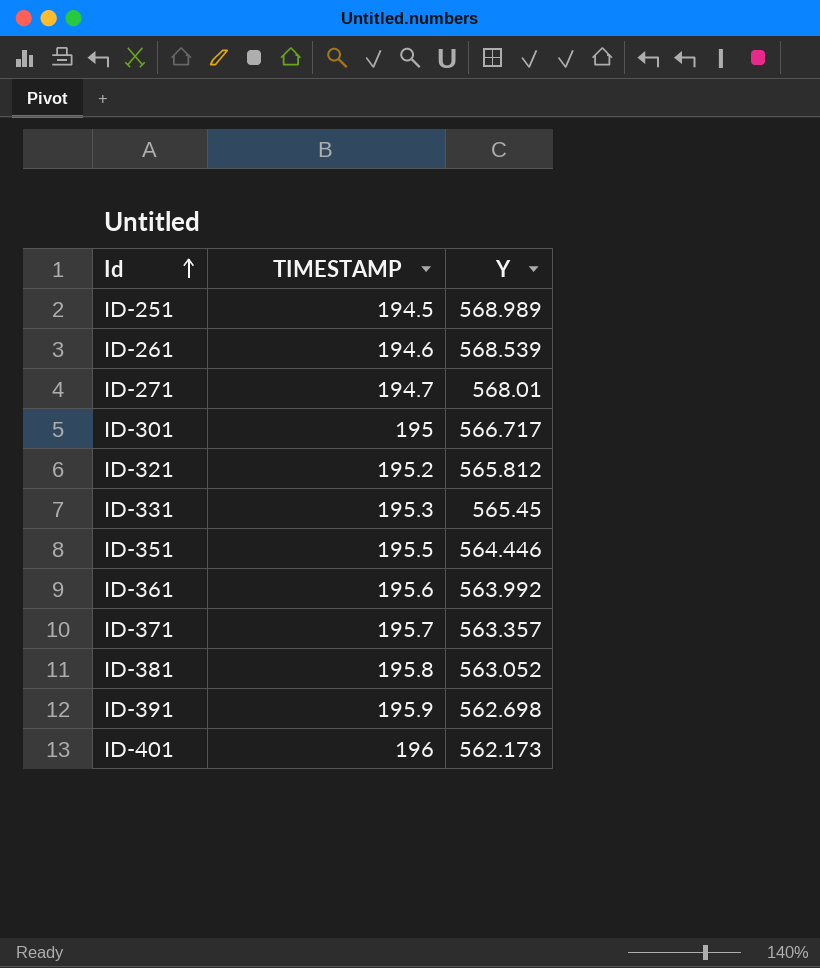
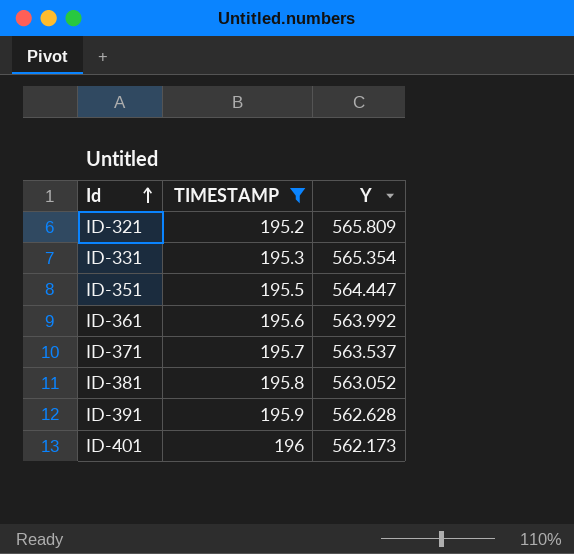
filter: none -> TIMESTAMP >= 195.2
ID-321 | Y: 565.812 -> 565.809
ID-331 | Y: 565.45 -> 565.354
ID-351 | Y: 564.446 -> 564.447
ID-371 | Y: 563.357 -> 563.537
ID-391 | Y: 562.698 -> 562.628

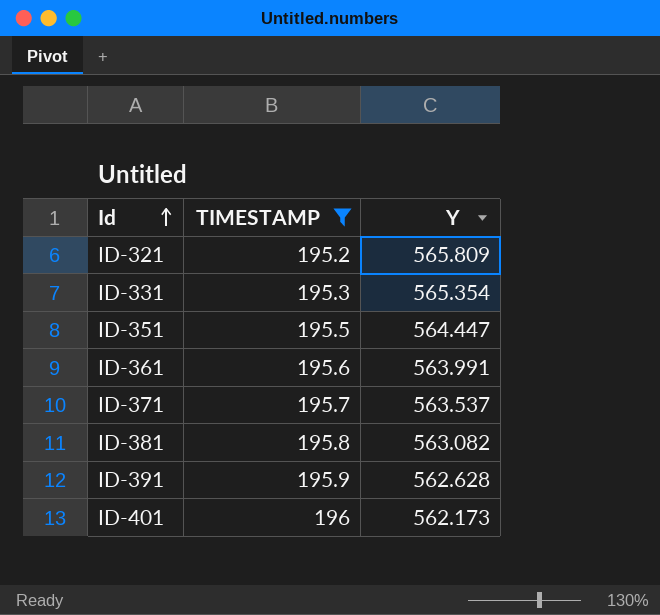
ID-361 | Y: 563.992 -> 563.991
ID-381 | Y: 563.052 -> 563.082

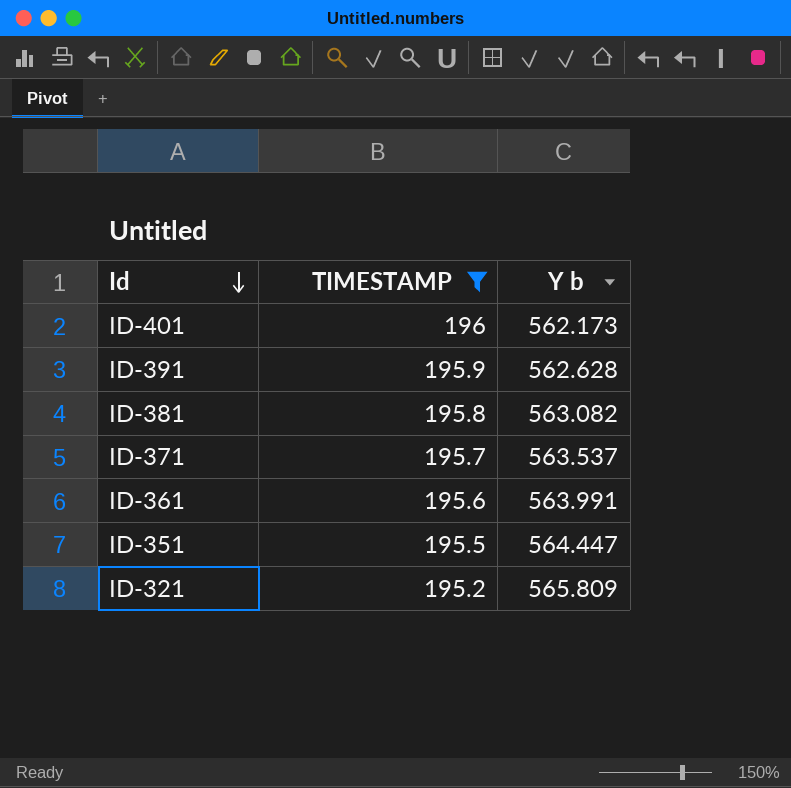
row order: Id ascending -> Id descending
column name: Y -> Y b
row ID-331: 195.3 | 565.354 -> none

